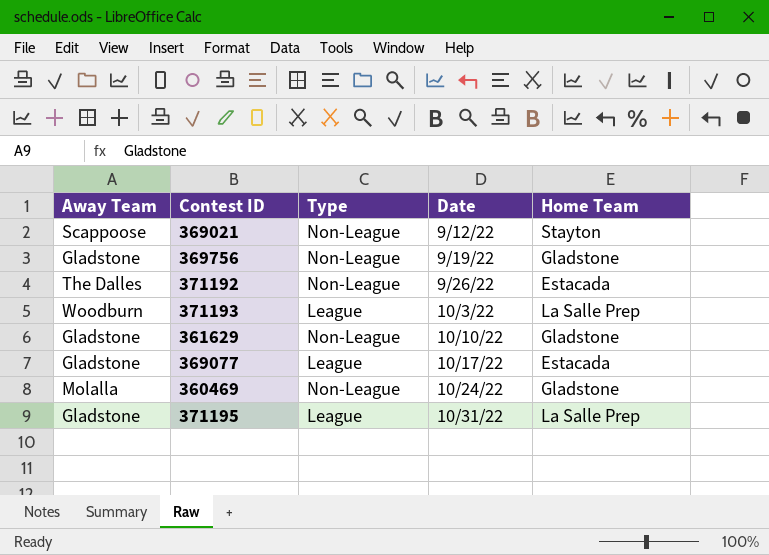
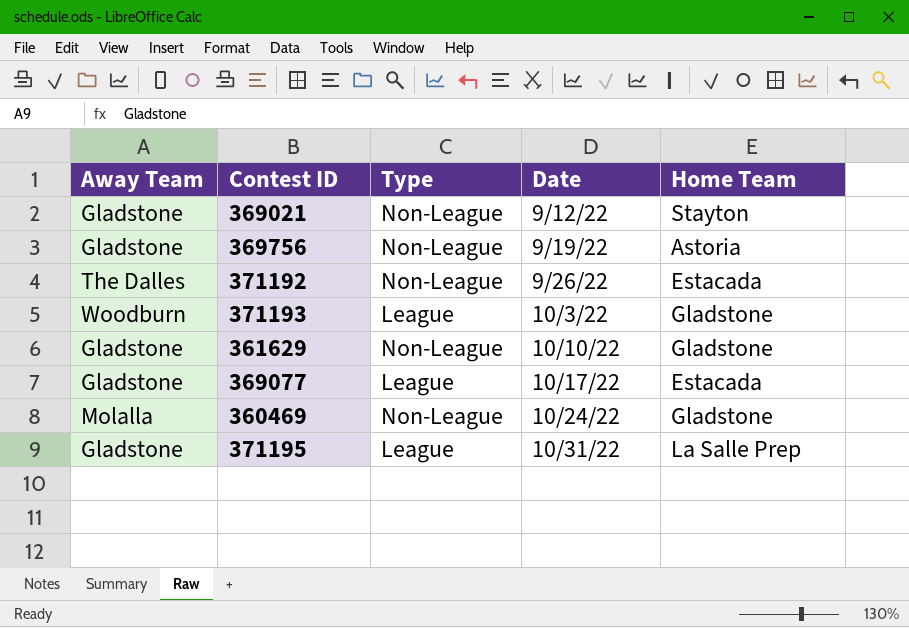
369021 | Away Team: Scappoose -> Gladstone
369756 | Home Team: Gladstone -> Astoria
371193 | Home Team: La Salle Prep -> Gladstone

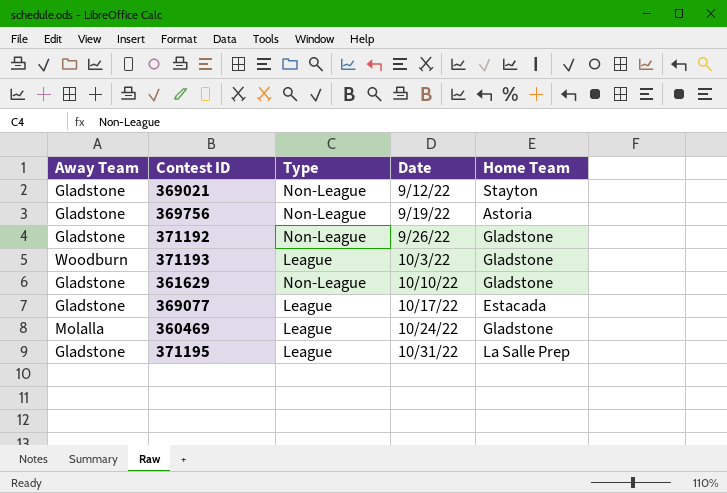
371192 | Away Team: The Dalles -> Gladstone
371192 | Home Team: Estacada -> Gladstone
360469 | Type: Non-League -> League

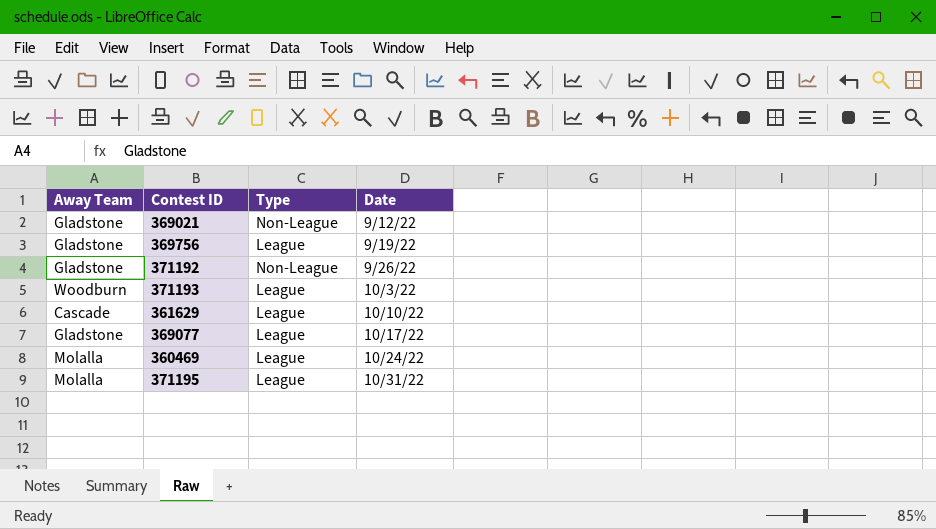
column Home Team | position: 5 -> none
369756 | Type: Non-League -> League
361629 | Away Team: Gladstone -> Cascade
361629 | Type: Non-League -> League
371195 | Away Team: Gladstone -> Molalla

